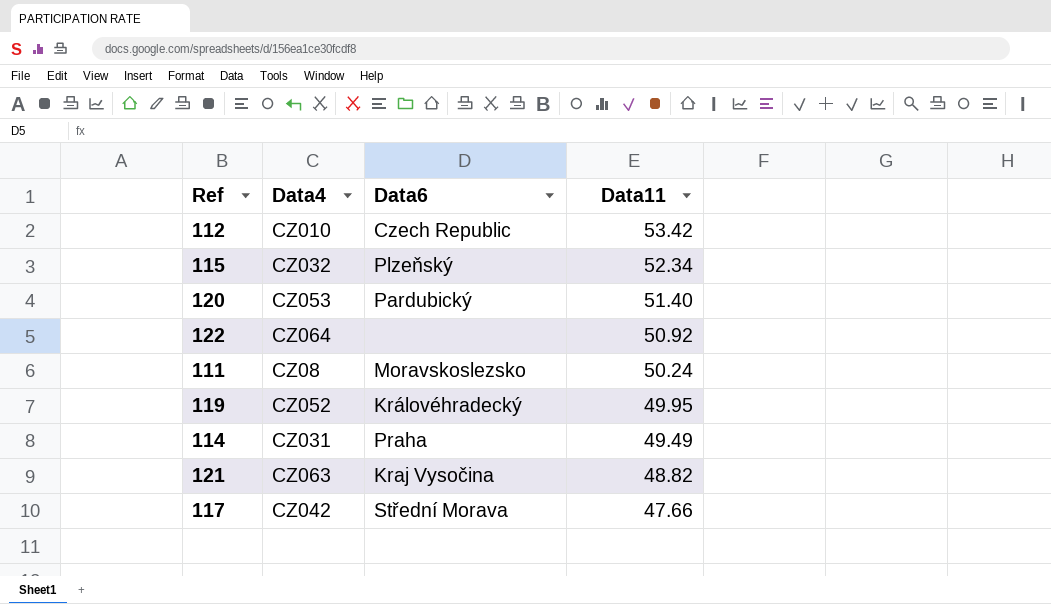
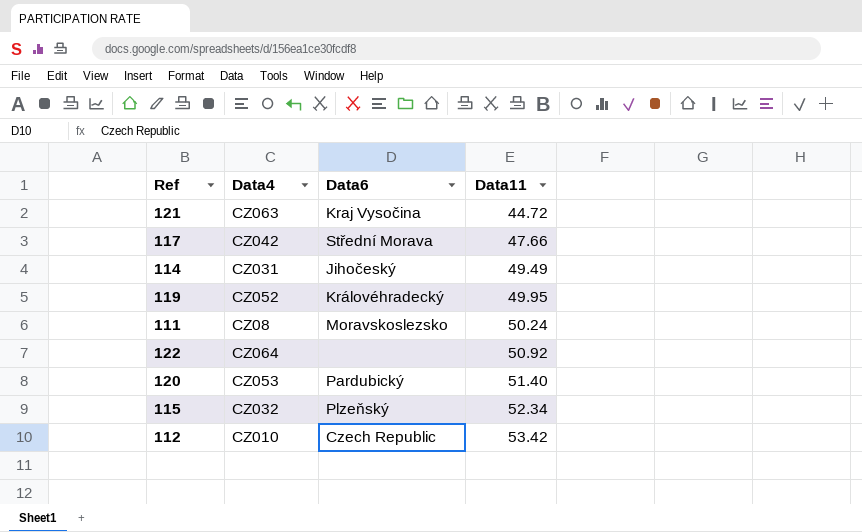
row order: Data11 descending -> Data11 ascending
121 | Data11: 48.82 -> 44.72
114 | Data6: Praha -> Jihočeský

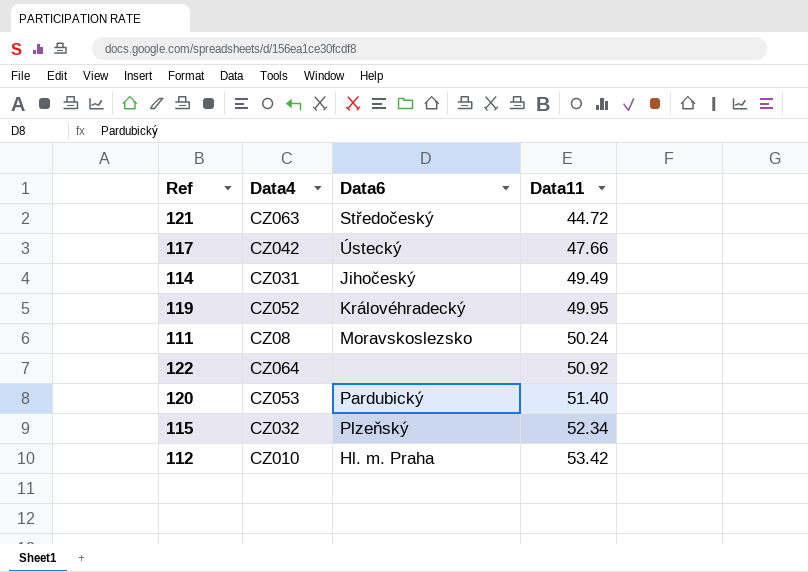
121 | Data6: Kraj Vysočina -> Středočeský
117 | Data6: Střední Morava -> Ústecký
112 | Data6: Czech Republic -> Hl. m. Praha

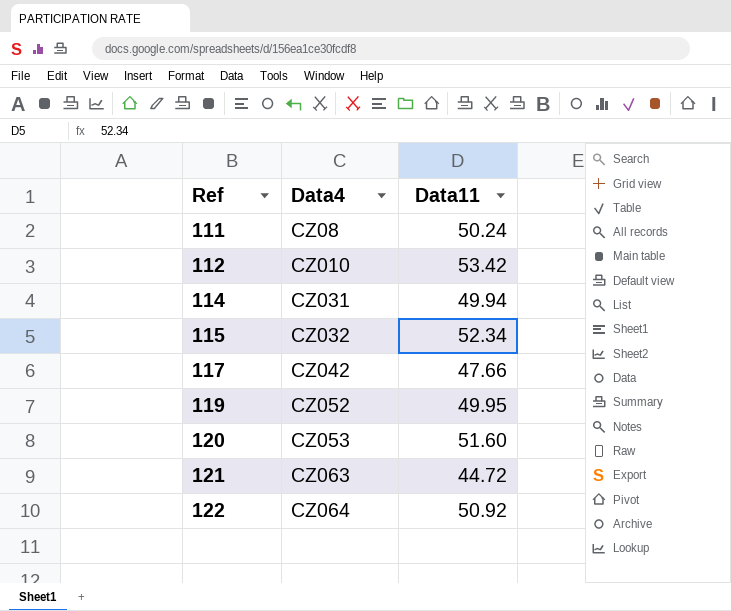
row order: Data11 ascending -> Ref ascending
column Data6 | position: 3 -> none
114 | Data11: 49.49 -> 49.94
120 | Data11: 51.40 -> 51.60

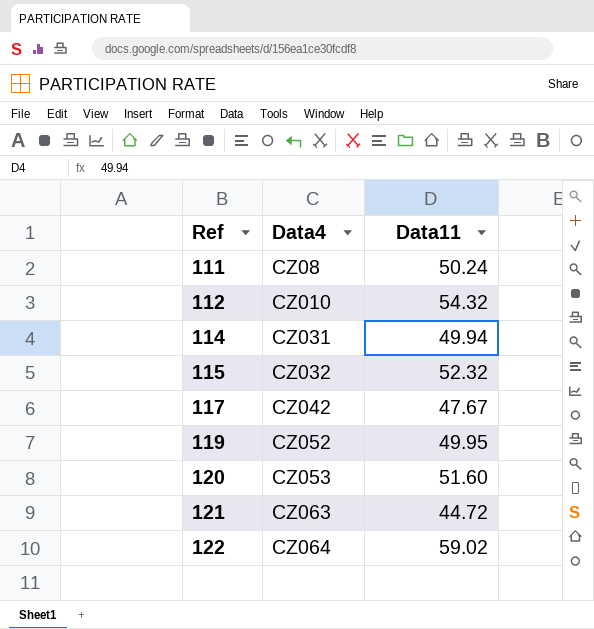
112 | Data11: 53.42 -> 54.32
115 | Data11: 52.34 -> 52.32
117 | Data11: 47.66 -> 47.67
122 | Data11: 50.92 -> 59.02

